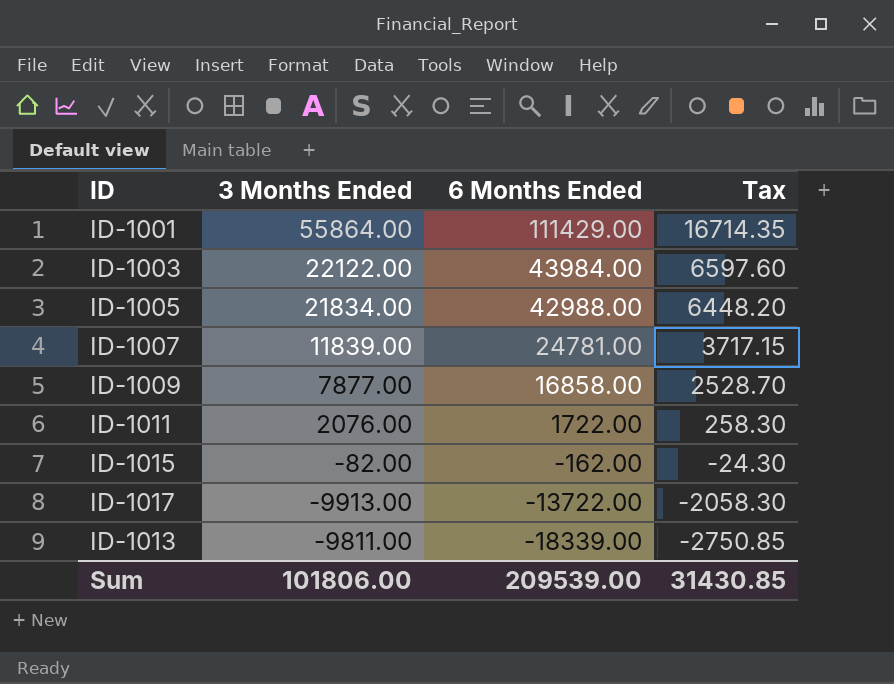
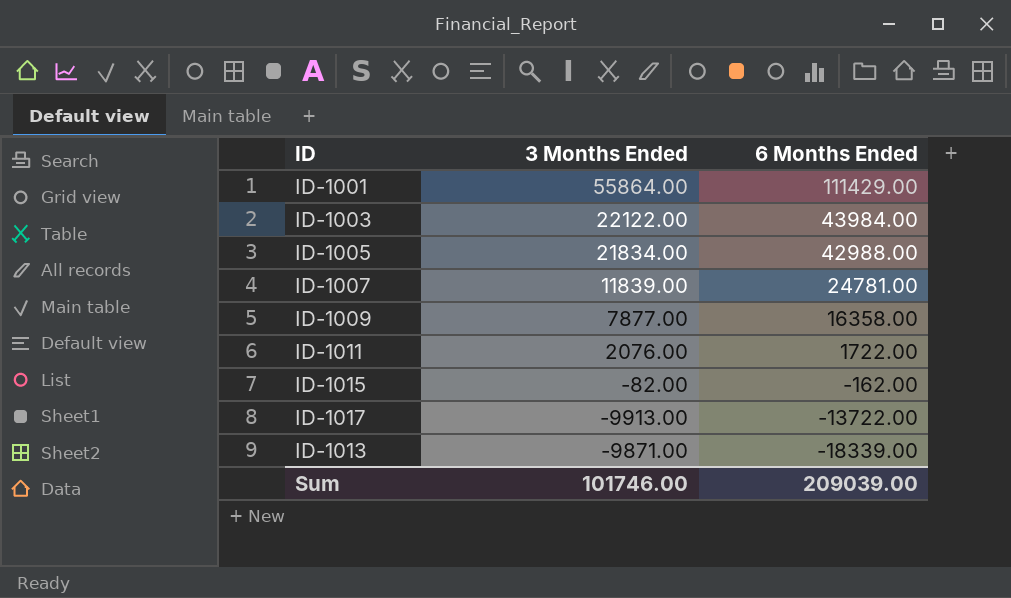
column Tax | formula: [6 Months Ended] * 0.15 -> none
ID-1009 | 6 Months Ended: 16858.00 -> 16358.00
ID-1013 | 3 Months Ended: -9811.00 -> -9871.00
Sum | 3 Months Ended: 101806.00 -> 101746.00
Sum | 6 Months Ended: 209539.00 -> 209039.00

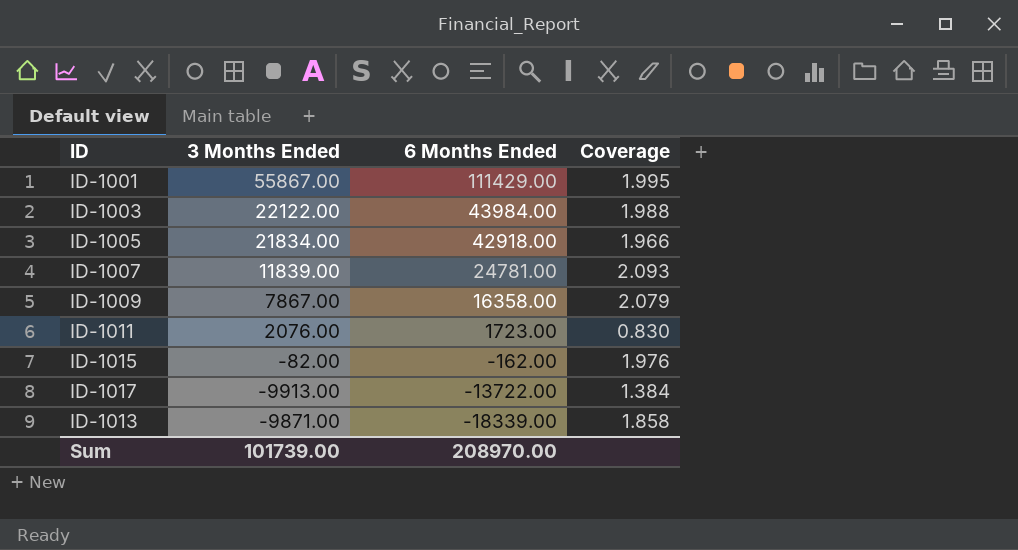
column Coverage | formula: none -> [6 Months Ended] / [3 Months Ended]
ID-1001 | 3 Months Ended: 55864.00 -> 55867.00
ID-1005 | 6 Months Ended: 42988.00 -> 42918.00
ID-1009 | 3 Months Ended: 7877.00 -> 7867.00
ID-1011 | 6 Months Ended: 1722.00 -> 1723.00
Sum | 3 Months Ended: 101746.00 -> 101739.00
Sum | 6 Months Ended: 209039.00 -> 208970.00

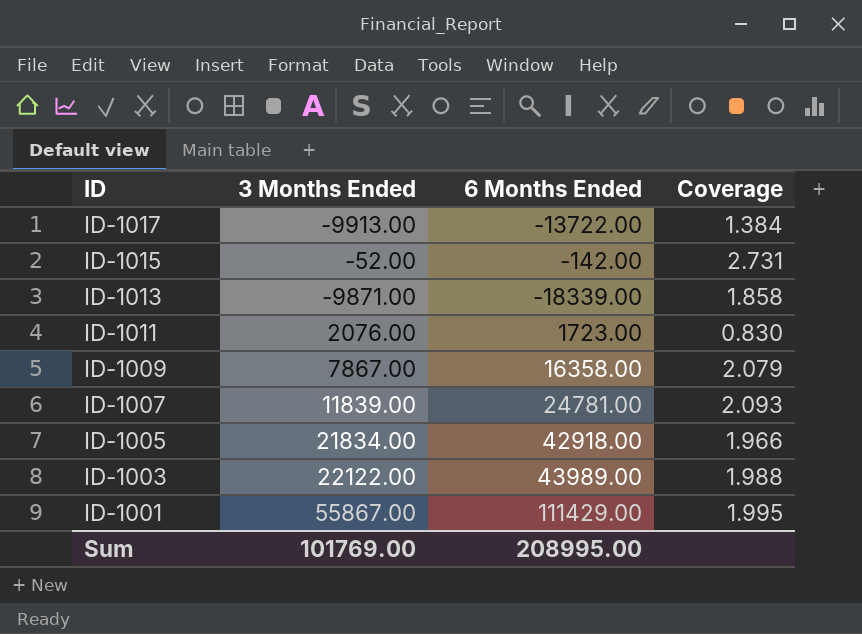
row order: 6 Months Ended descending -> ID descending
ID-1015 | 3 Months Ended: -82.00 -> -52.00
ID-1015 | 6 Months Ended: -162.00 -> -142.00
ID-1015 | Coverage: 1.976 -> 2.731
ID-1003 | 6 Months Ended: 43984.00 -> 43989.00
Sum | 3 Months Ended: 101739.00 -> 101769.00
Sum | 6 Months Ended: 208970.00 -> 208995.00

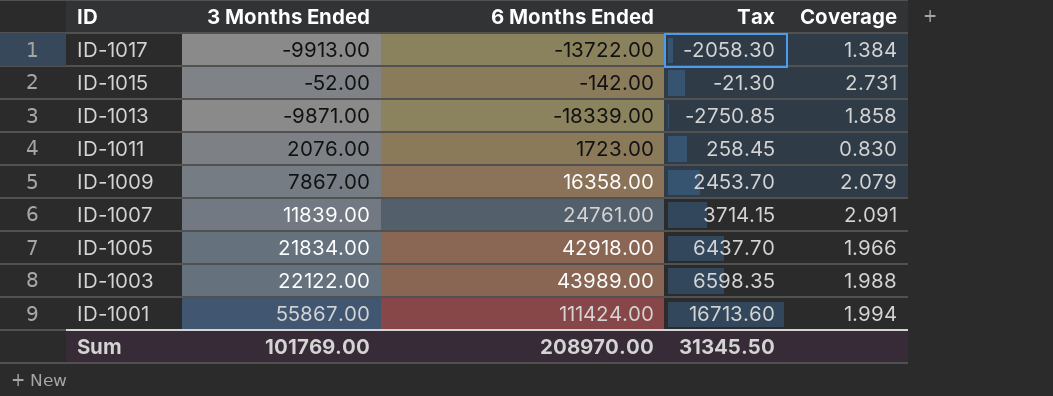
column Tax | formula: none -> [6 Months Ended] * 0.15
ID-1007 | 6 Months Ended: 24781.00 -> 24761.00
ID-1007 | Coverage: 2.093 -> 2.091
ID-1001 | 6 Months Ended: 111429.00 -> 111424.00
ID-1001 | Coverage: 1.995 -> 1.994
Sum | 6 Months Ended: 208995.00 -> 208970.00

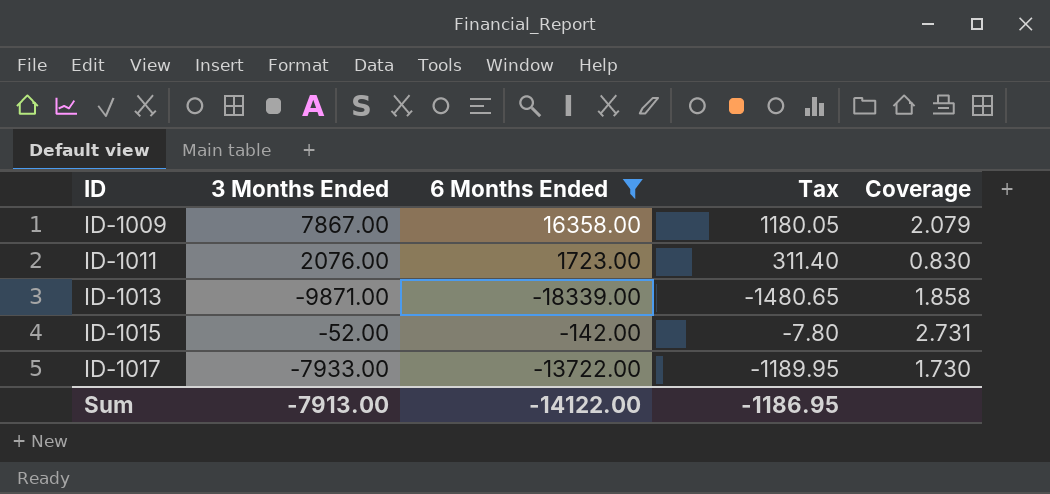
filter: none -> 6 Months Ended <= 16358.00
row order: ID descending -> ID ascending
column Tax | formula: [6 Months Ended] * 0.15 -> [3 Months Ended] * 0.15
ID-1017 | 3 Months Ended: -9913.00 -> -7933.00
ID-1017 | Coverage: 1.384 -> 1.730
Sum | 3 Months Ended: 101769.00 -> -7913.00
Sum | 6 Months Ended: 208970.00 -> -14122.00
Sum | Tax: 31345.50 -> -1186.95

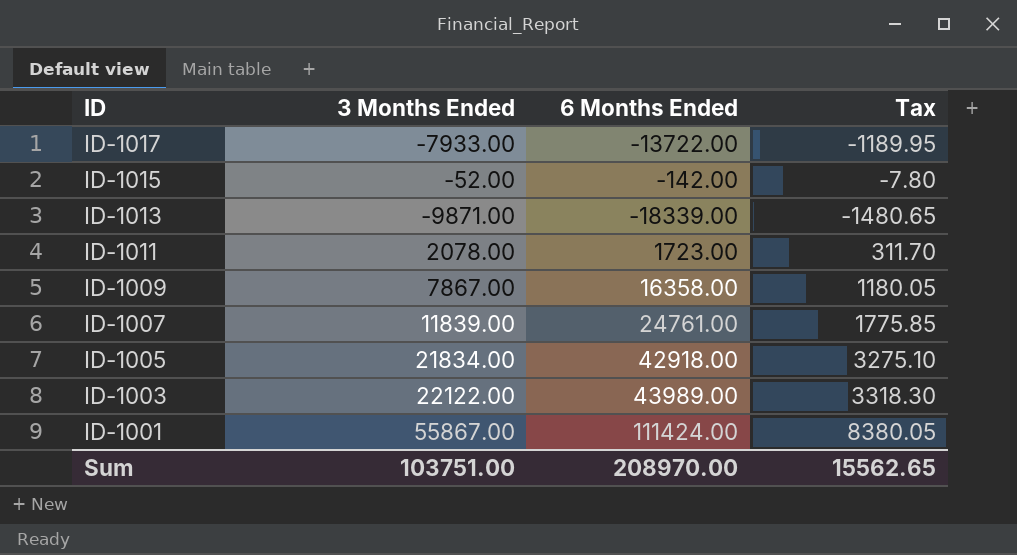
filter: 6 Months Ended <= 16358.00 -> none
row order: ID ascending -> ID descending
column Coverage | formula: [6 Months Ended] / [3 Months Ended] -> none
ID-1011 | 3 Months Ended: 2076.00 -> 2078.00
ID-1011 | Tax: 311.40 -> 311.70
Sum | 3 Months Ended: -7913.00 -> 103751.00
Sum | 6 Months Ended: -14122.00 -> 208970.00
Sum | Tax: -1186.95 -> 15562.65

